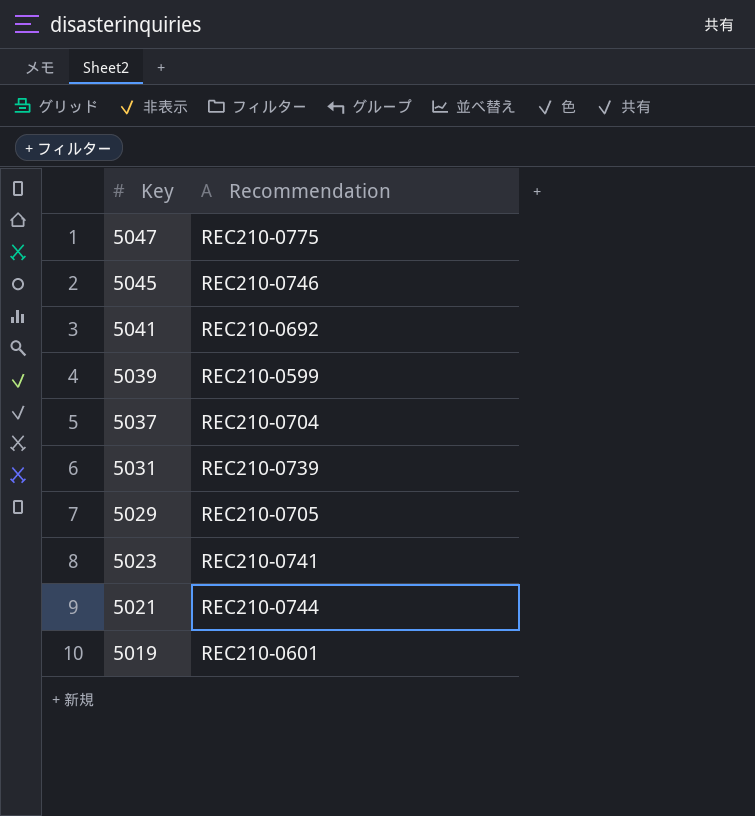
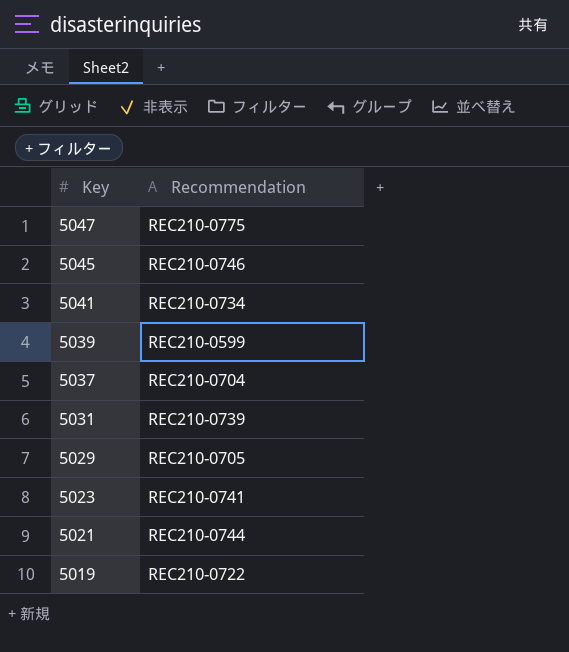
5041 | Recommendation: REC210-0692 -> REC210-0734
5019 | Recommendation: REC210-0601 -> REC210-0722

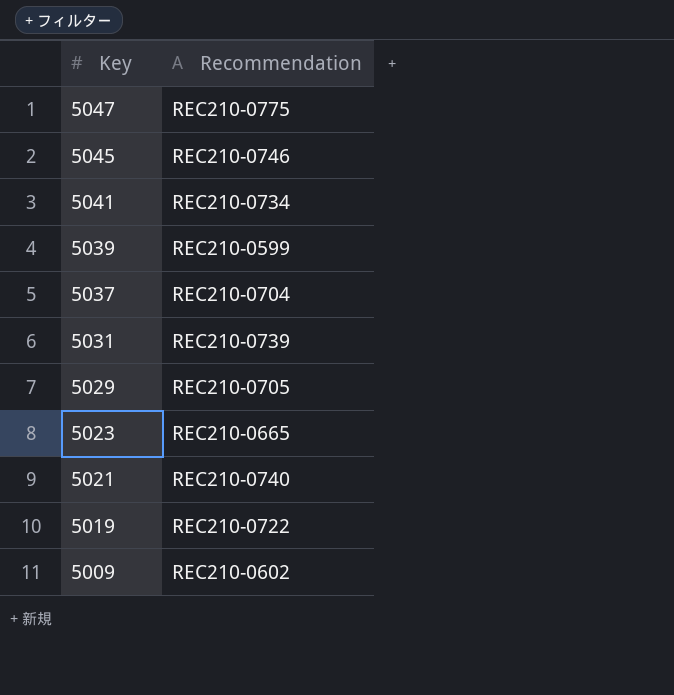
5023 | Recommendation: REC210-0741 -> REC210-0665
5021 | Recommendation: REC210-0744 -> REC210-0740
row 5009: none -> REC210-0602

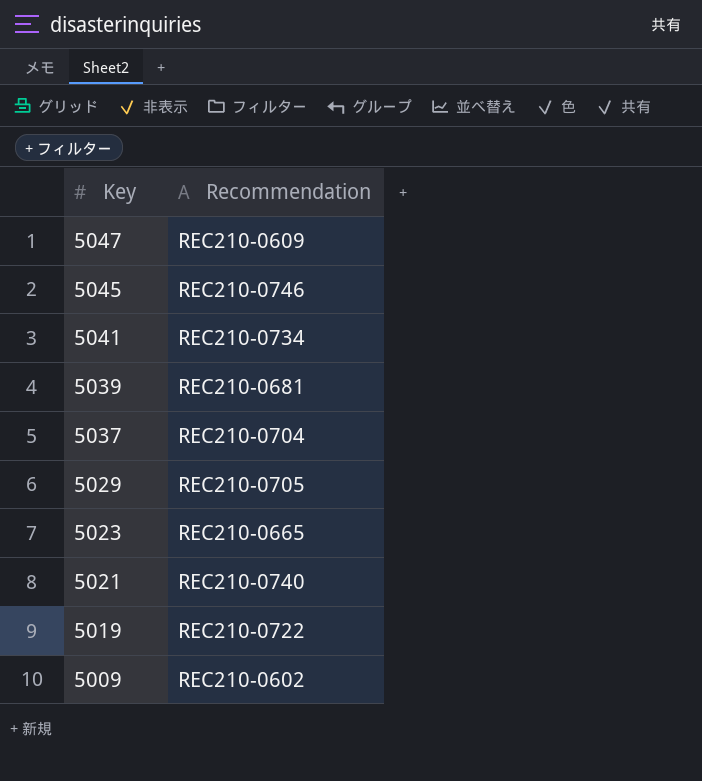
row 5031: REC210-0739 -> none
5047 | Recommendation: REC210-0775 -> REC210-0609
5039 | Recommendation: REC210-0599 -> REC210-0681

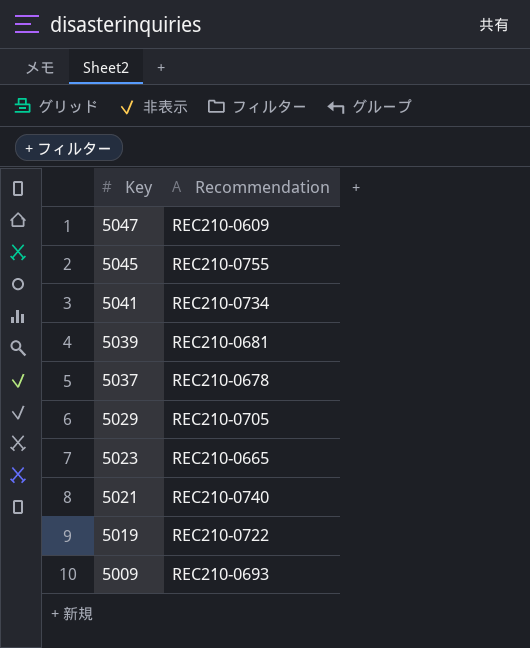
5045 | Recommendation: REC210-0746 -> REC210-0755
5037 | Recommendation: REC210-0704 -> REC210-0678
5009 | Recommendation: REC210-0602 -> REC210-0693

